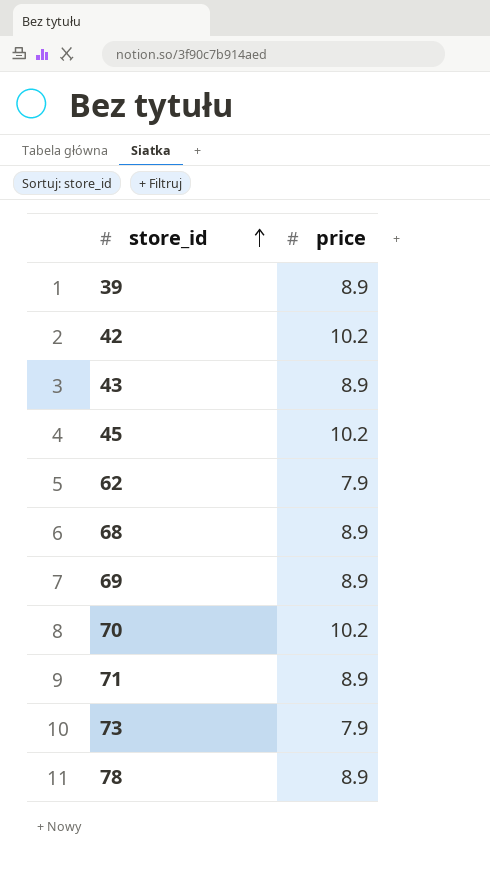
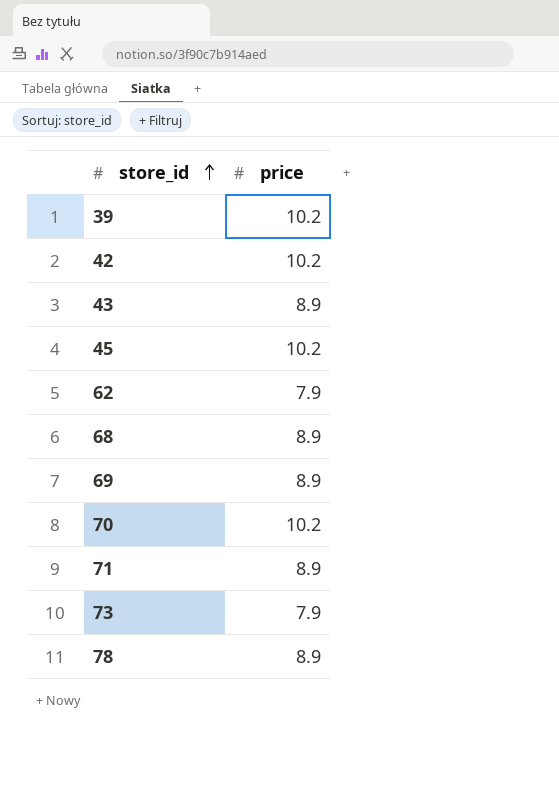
39 | price: 8.9 -> 10.2

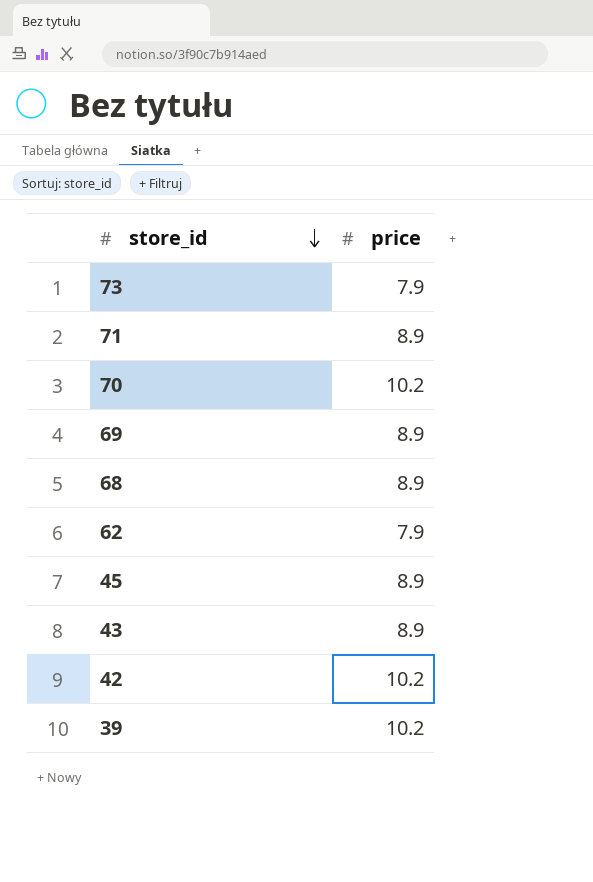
row order: store_id ascending -> store_id descending
row 78: 8.9 -> none
45 | price: 10.2 -> 8.9

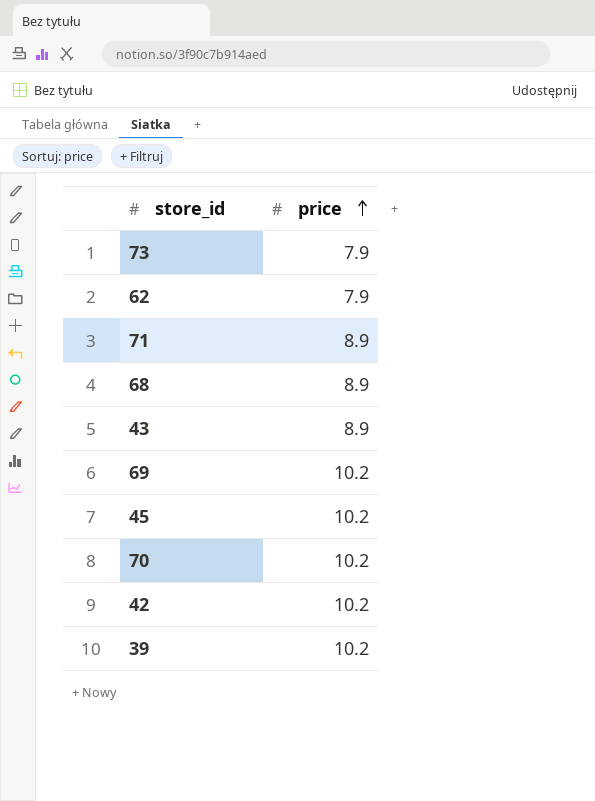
row order: store_id descending -> price ascending
69 | price: 8.9 -> 10.2
45 | price: 8.9 -> 10.2

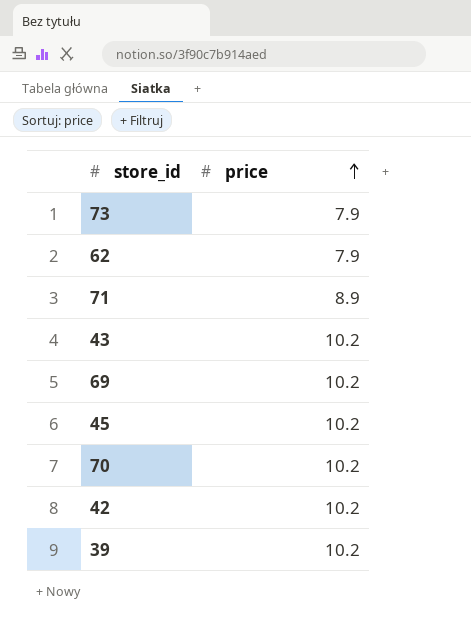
row 68: 8.9 -> none
43 | price: 8.9 -> 10.2

